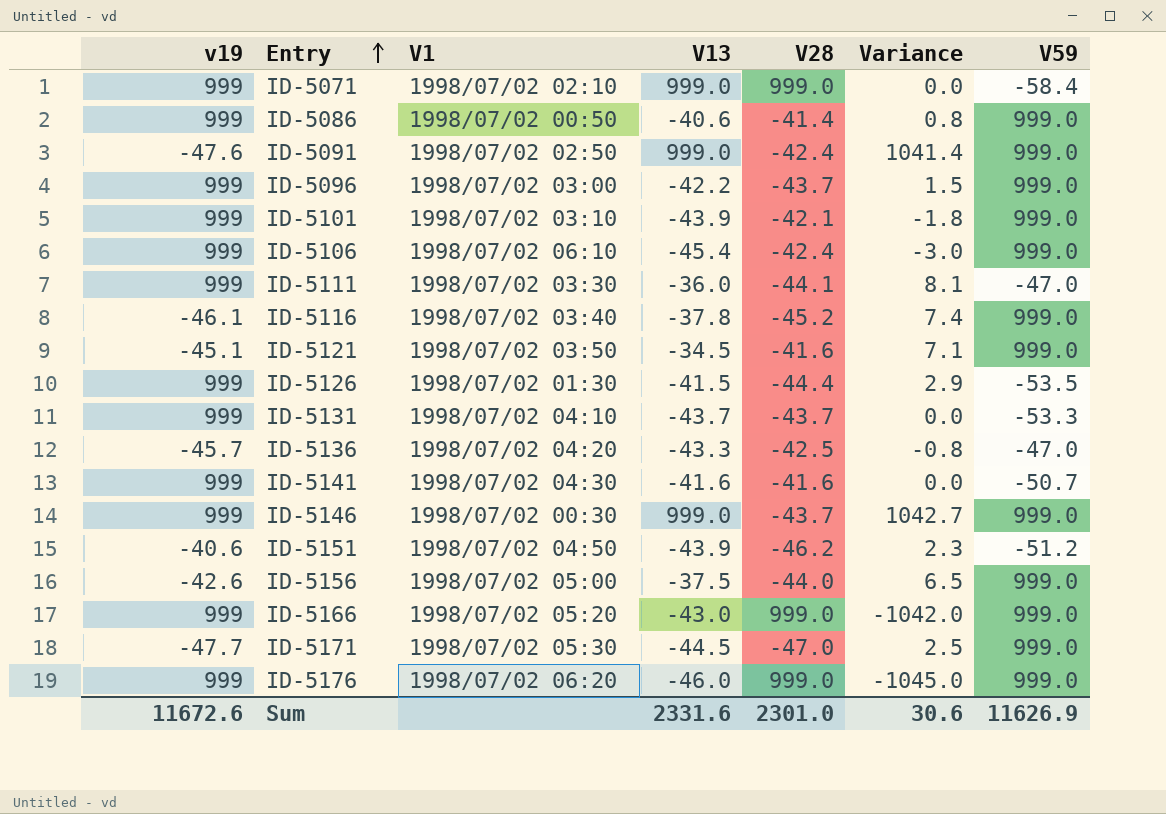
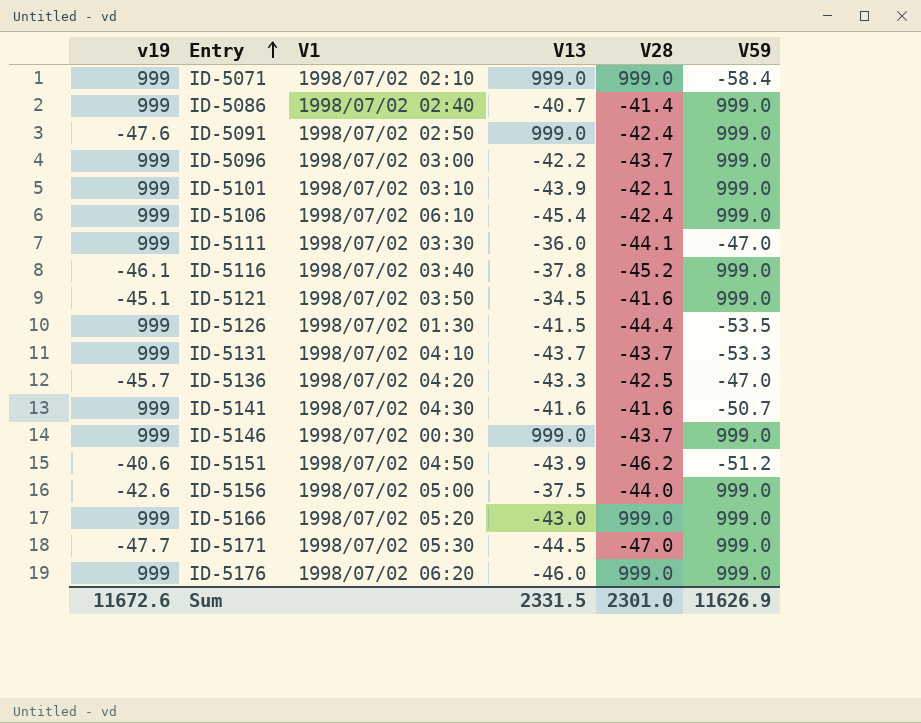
column Variance | formula: [V13] - [V28] -> none
ID-5086 | V1: 1998/07/02 00:50 -> 1998/07/02 02:40
ID-5086 | V13: -40.6 -> -40.7
Sum | V13: 2331.6 -> 2331.5

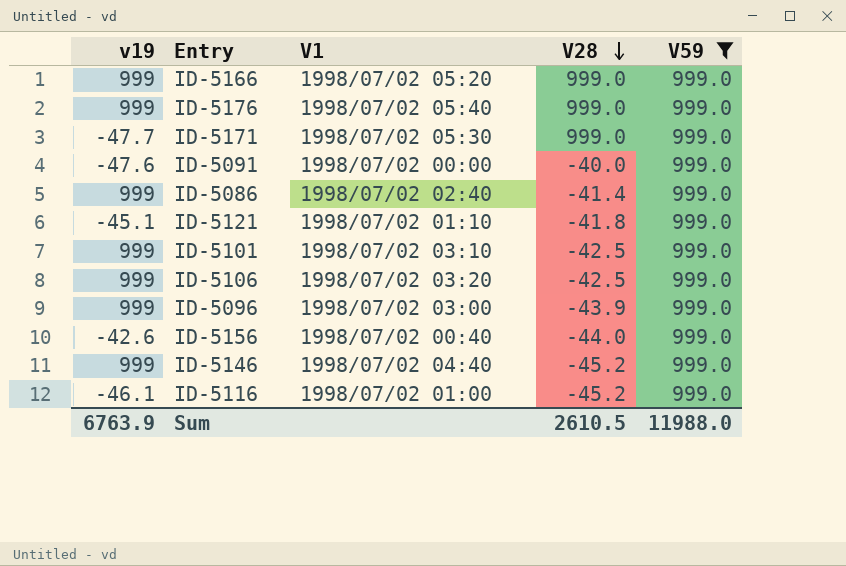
filter: none -> V59 = 999.0
row order: Entry ascending -> V28 descending
column V13 | position: 4 -> none
ID-5176 | V1: 1998/07/02 06:20 -> 1998/07/02 05:40
ID-5171 | V28: -47.0 -> 999.0
ID-5091 | V1: 1998/07/02 02:50 -> 1998/07/02 00:00
ID-5091 | V28: -42.4 -> -40.0
ID-5121 | V1: 1998/07/02 03:50 -> 1998/07/02 01:10
ID-5121 | V28: -41.6 -> -41.8
ID-5101 | V28: -42.1 -> -42.5
ID-5106 | V1: 1998/07/02 06:10 -> 1998/07/02 03:20
ID-5106 | V28: -42.4 -> -42.5
ID-5096 | V28: -43.7 -> -43.9
ID-5156 | V1: 1998/07/02 05:00 -> 1998/07/02 00:40
ID-5146 | V1: 1998/07/02 00:30 -> 1998/07/02 04:40
ID-5146 | V28: -43.7 -> -45.2
ID-5116 | V1: 1998/07/02 03:40 -> 1998/07/02 01:00
Sum | v19: 11672.6 -> 6763.9
Sum | V28: 2301.0 -> 2610.5
Sum | V59: 11626.9 -> 11988.0

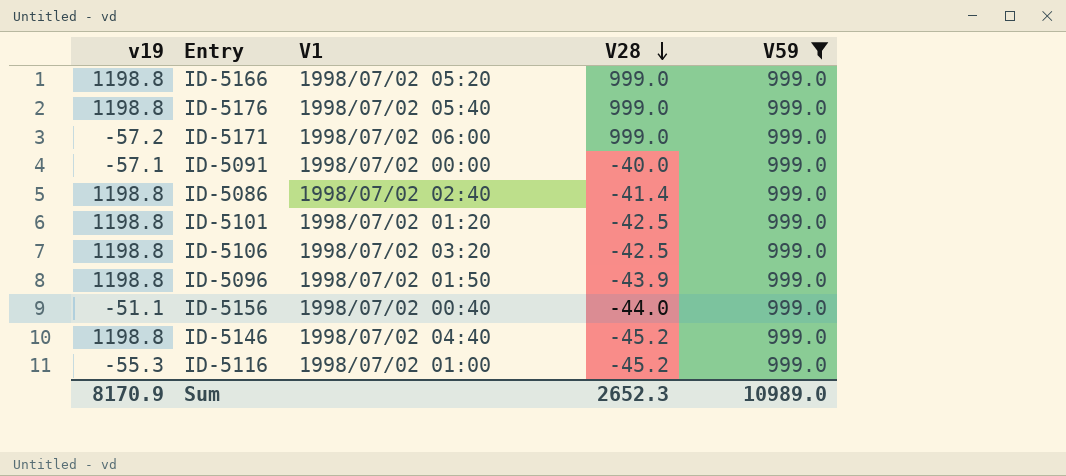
row ID-5121: -45.1 | 1998/07/02 01:10 | -41.8 | 999.0 -> none
ID-5166 | v19: 999 -> 1198.8
ID-5176 | v19: 999 -> 1198.8
ID-5171 | v19: -47.7 -> -57.2
ID-5171 | V1: 1998/07/02 05:30 -> 1998/07/02 06:00
ID-5091 | v19: -47.6 -> -57.1
ID-5086 | v19: 999 -> 1198.8
ID-5101 | v19: 999 -> 1198.8
ID-5101 | V1: 1998/07/02 03:10 -> 1998/07/02 01:20
ID-5106 | v19: 999 -> 1198.8
ID-5096 | v19: 999 -> 1198.8
ID-5096 | V1: 1998/07/02 03:00 -> 1998/07/02 01:50
ID-5156 | v19: -42.6 -> -51.1
ID-5146 | v19: 999 -> 1198.8
ID-5116 | v19: -46.1 -> -55.3
Sum | v19: 6763.9 -> 8170.9
Sum | V28: 2610.5 -> 2652.3
Sum | V59: 11988.0 -> 10989.0

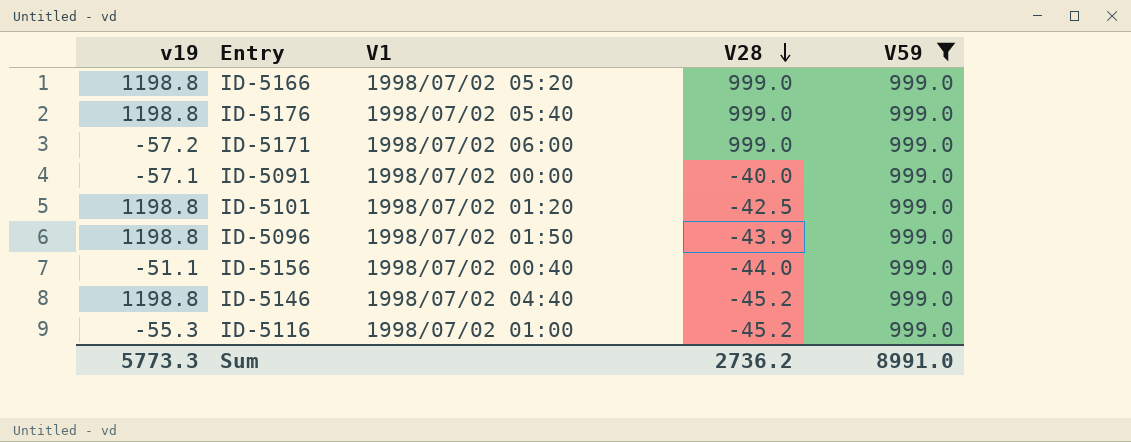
row ID-5086: 1198.8 | 1998/07/02 02:40 | -41.4 | 999.0 -> none
row ID-5106: 1198.8 | 1998/07/02 03:20 | -42.5 | 999.0 -> none
Sum | v19: 8170.9 -> 5773.3
Sum | V28: 2652.3 -> 2736.2
Sum | V59: 10989.0 -> 8991.0

